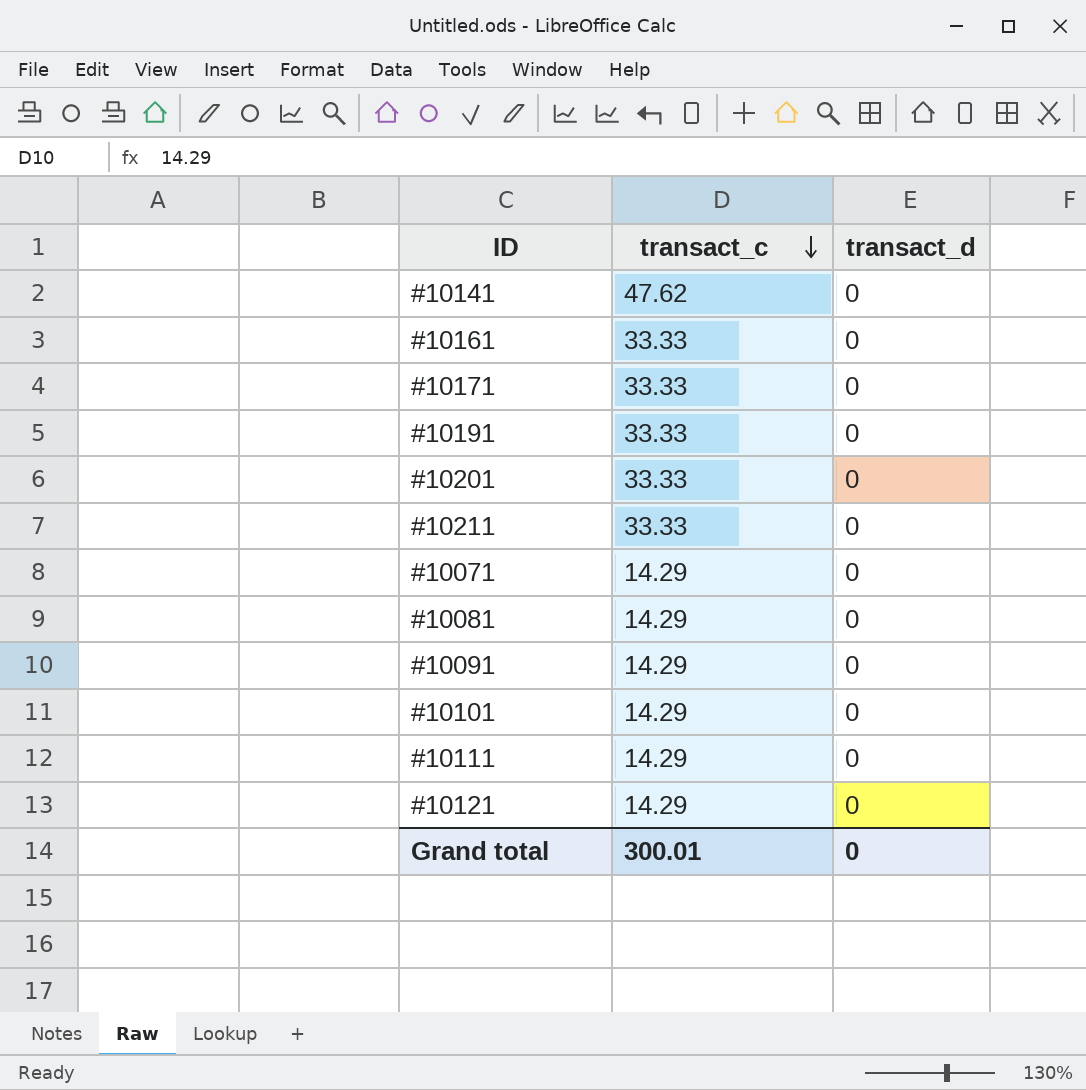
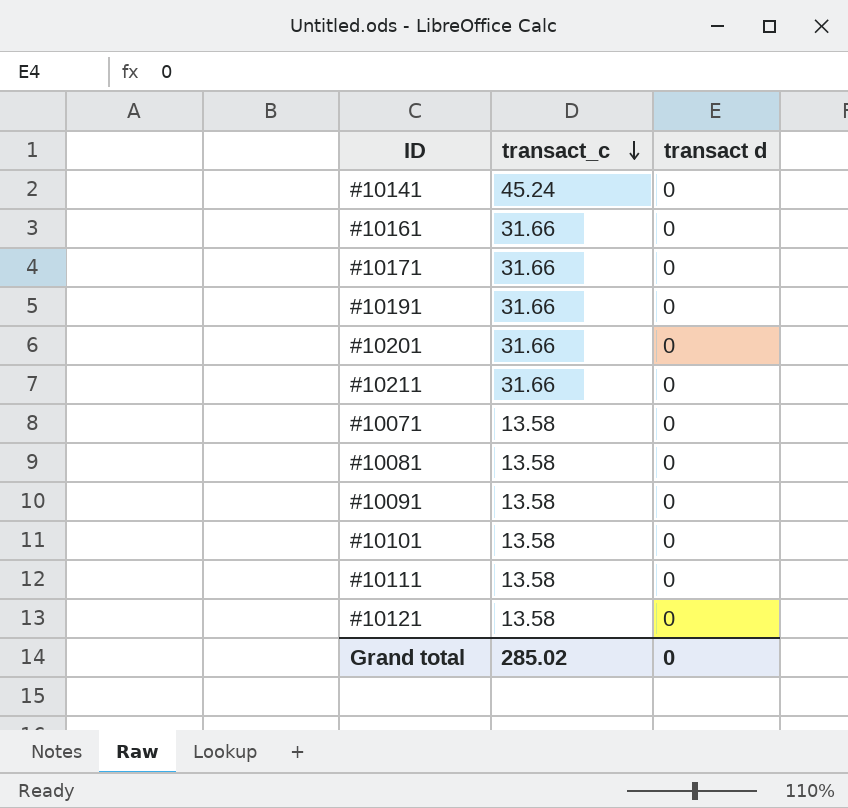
column name: transact_d -> transact d
#10141 | transact_c: 47.62 -> 45.24
#10161 | transact_c: 33.33 -> 31.66
#10171 | transact_c: 33.33 -> 31.66
#10191 | transact_c: 33.33 -> 31.66
#10201 | transact_c: 33.33 -> 31.66
#10211 | transact_c: 33.33 -> 31.66
#10071 | transact_c: 14.29 -> 13.58
#10081 | transact_c: 14.29 -> 13.58
#10091 | transact_c: 14.29 -> 13.58
#10101 | transact_c: 14.29 -> 13.58
#10111 | transact_c: 14.29 -> 13.58
#10121 | transact_c: 14.29 -> 13.58
Grand total | transact_c: 300.01 -> 285.02

